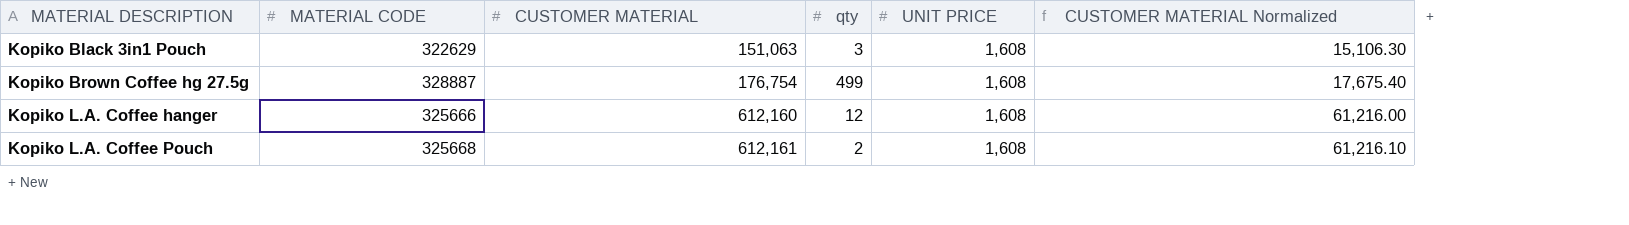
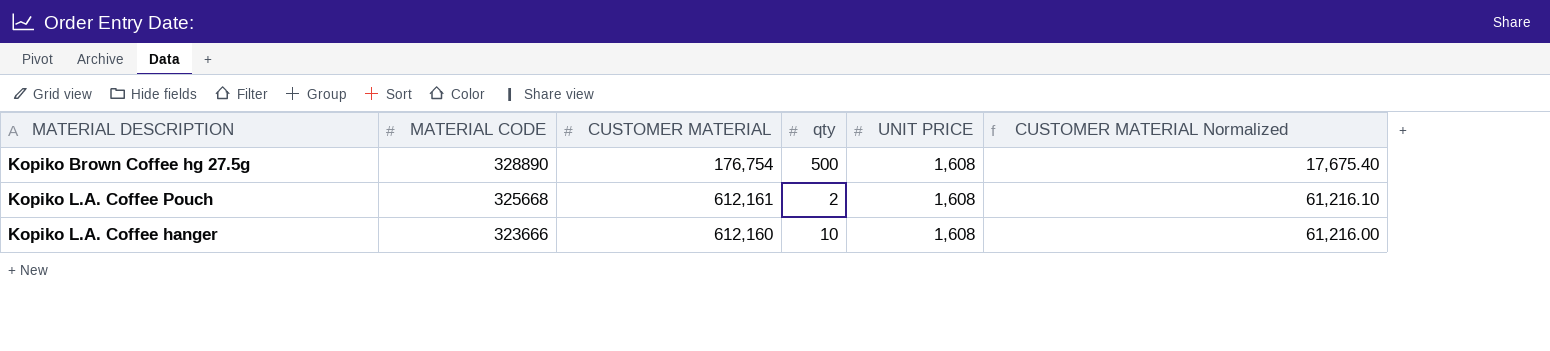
row order: MATERIAL DESCRIPTION ascending -> MATERIAL CODE descending
row Kopiko Black 3in1 Pouch: 322629 | 151,063 | 3 | 1,608 | 15,106.30 -> none
Kopiko Brown Coffee hg 27.5g | MATERIAL CODE: 328887 -> 328890
Kopiko Brown Coffee hg 27.5g | qty: 499 -> 500
Kopiko L.A. Coffee hanger | MATERIAL CODE: 325666 -> 323666
Kopiko L.A. Coffee hanger | qty: 12 -> 10

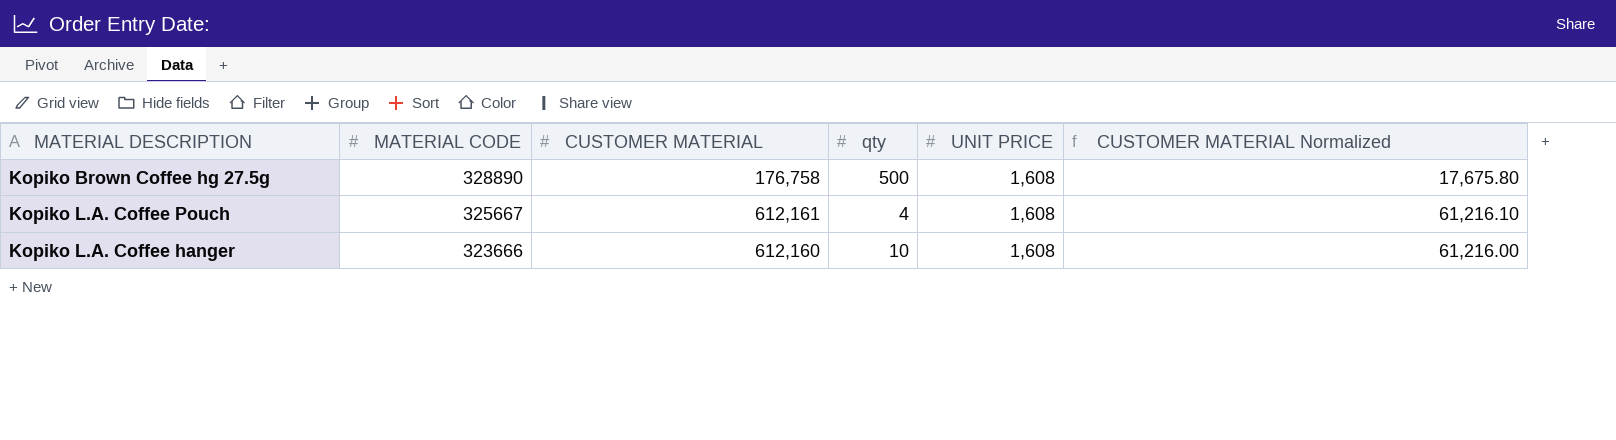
Kopiko Brown Coffee hg 27.5g | CUSTOMER MATERIAL: 176,754 -> 176,758
Kopiko Brown Coffee hg 27.5g | CUSTOMER MATERIAL Normalized: 17,675.40 -> 17,675.80
Kopiko L.A. Coffee Pouch | MATERIAL CODE: 325668 -> 325667
Kopiko L.A. Coffee Pouch | qty: 2 -> 4

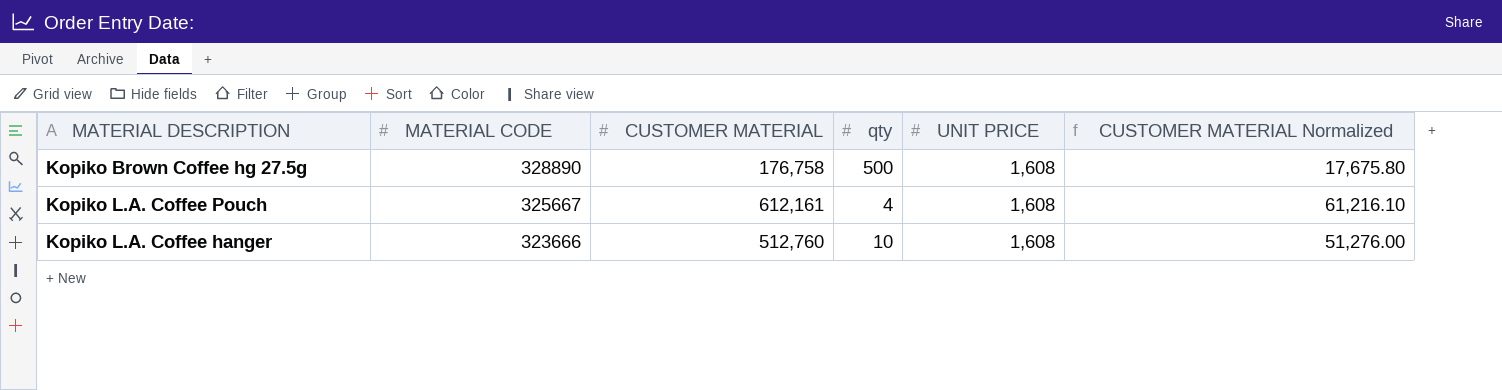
Kopiko L.A. Coffee hanger | CUSTOMER MATERIAL: 612,160 -> 512,760
Kopiko L.A. Coffee hanger | CUSTOMER MATERIAL Normalized: 61,216.00 -> 51,276.00

